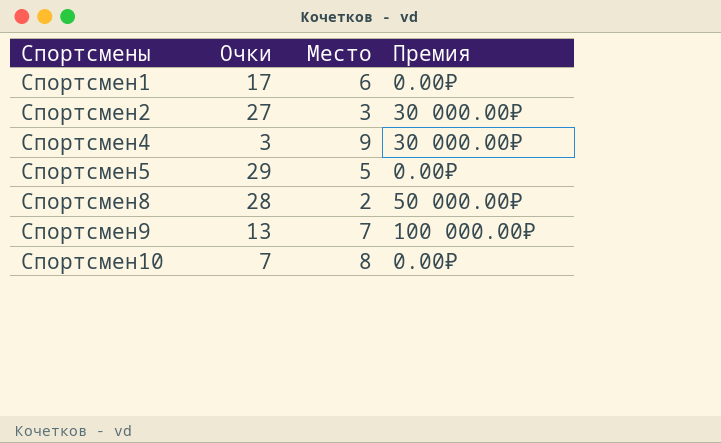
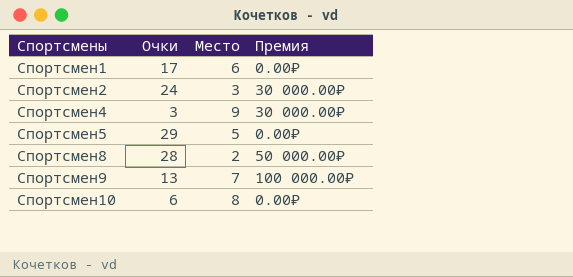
Спортсмен2 | Очки: 27 -> 24
Спортсмен10 | Очки: 7 -> 6

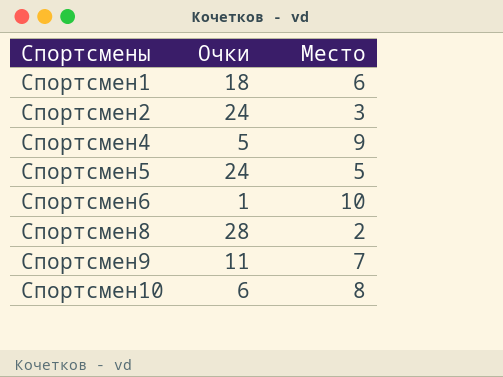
column Премия | position: 4 -> none
Спортсмен1 | Очки: 17 -> 18
Спортсмен4 | Очки: 3 -> 5
Спортсмен5 | Очки: 29 -> 24
row Спортсмен6: none -> 1 | 10
Спортсмен9 | Очки: 13 -> 11

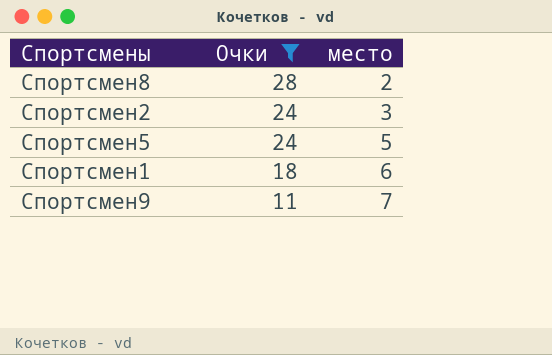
filter: none -> Очки >= 11
row order: Спортсмены ascending -> Очки descending
column name: Место -> место

